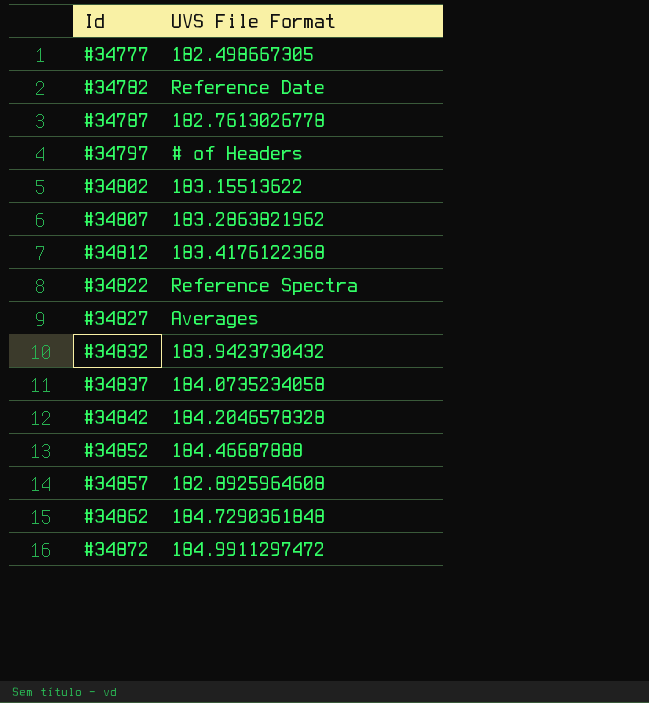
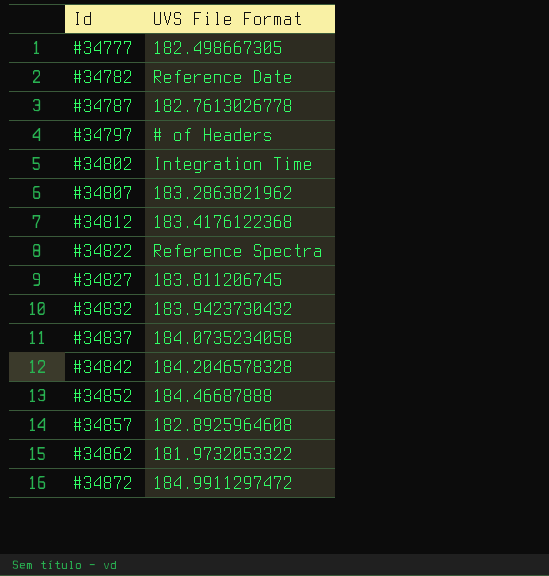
#34802 | UVS File Format: 183.15513622 -> Integration Time
#34827 | UVS File Format: Averages -> 183.811206745
#34862 | UVS File Format: 184.7290361848 -> 181.9732053322

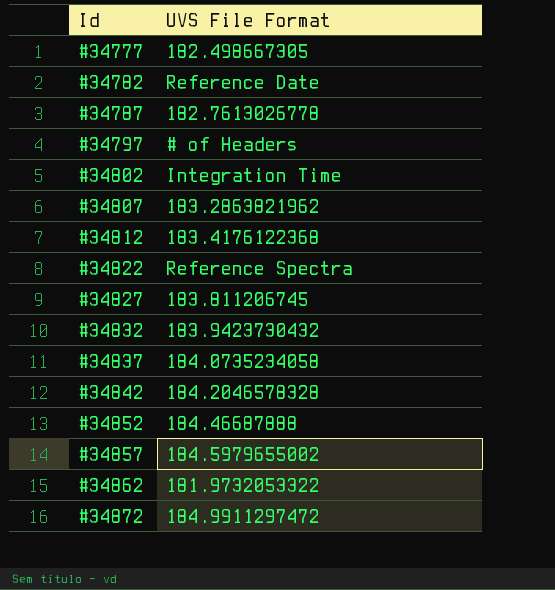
#34857 | UVS File Format: 182.8925964608 -> 184.5979655002

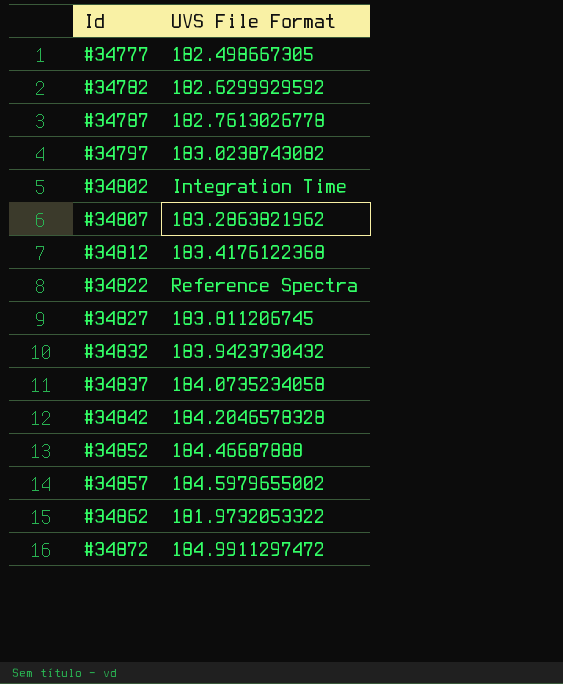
#34782 | UVS File Format: Reference Date -> 182.6299929592
#34797 | UVS File Format: # of Headers -> 183.0238743082

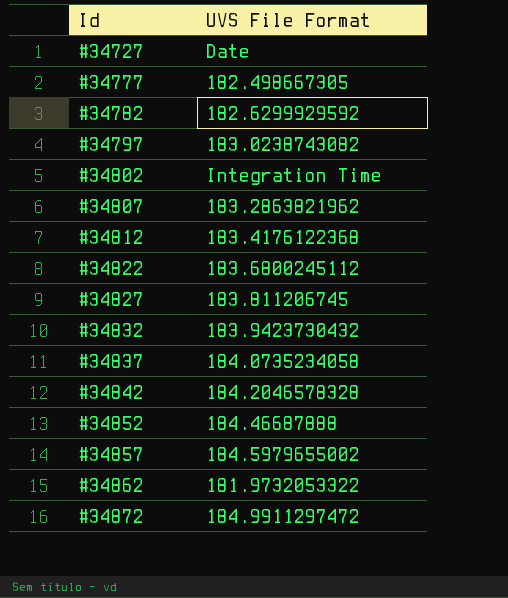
row #34787: 182.7613026778 -> none
row #34727: none -> Date
#34822 | UVS File Format: Reference Spectra -> 183.6800245112

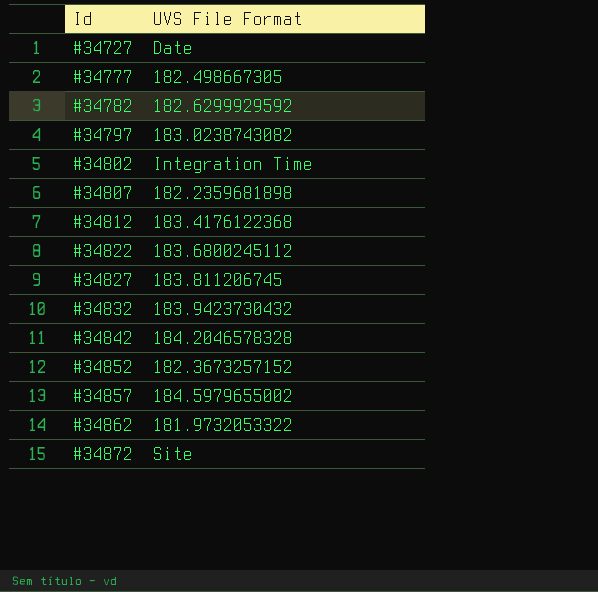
row #34837: 184.0735234058 -> none
#34807 | UVS File Format: 183.2863821962 -> 182.2359681898
#34852 | UVS File Format: 184.46687888 -> 182.3673257152
#34872 | UVS File Format: 184.9911297472 -> Site

